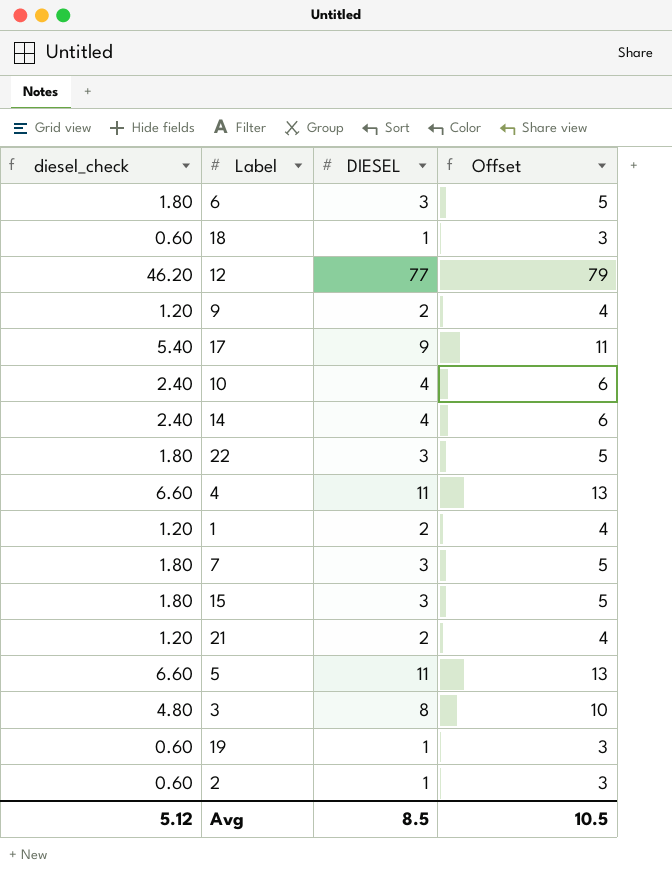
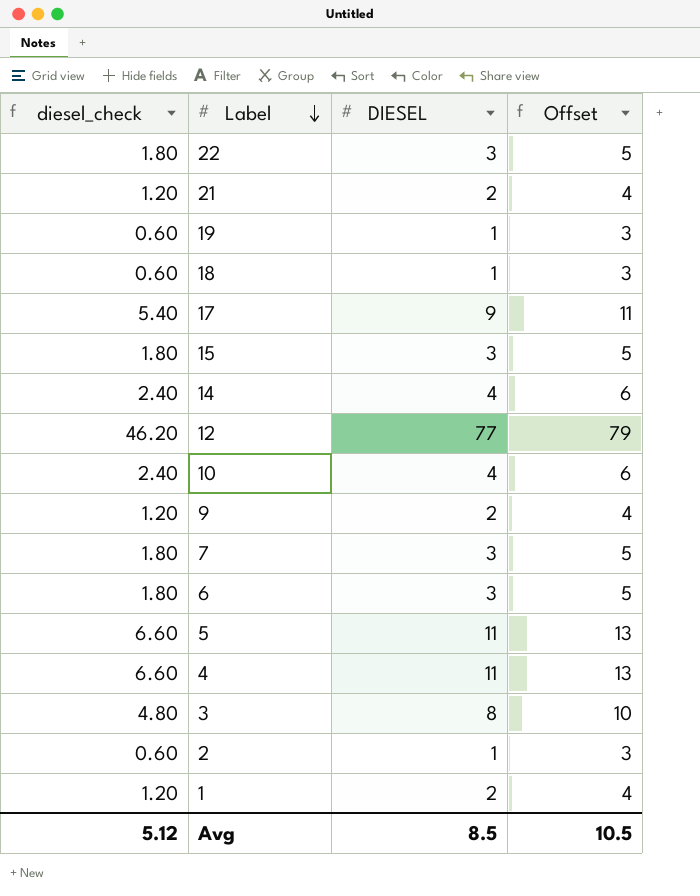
row order: none -> Label descending

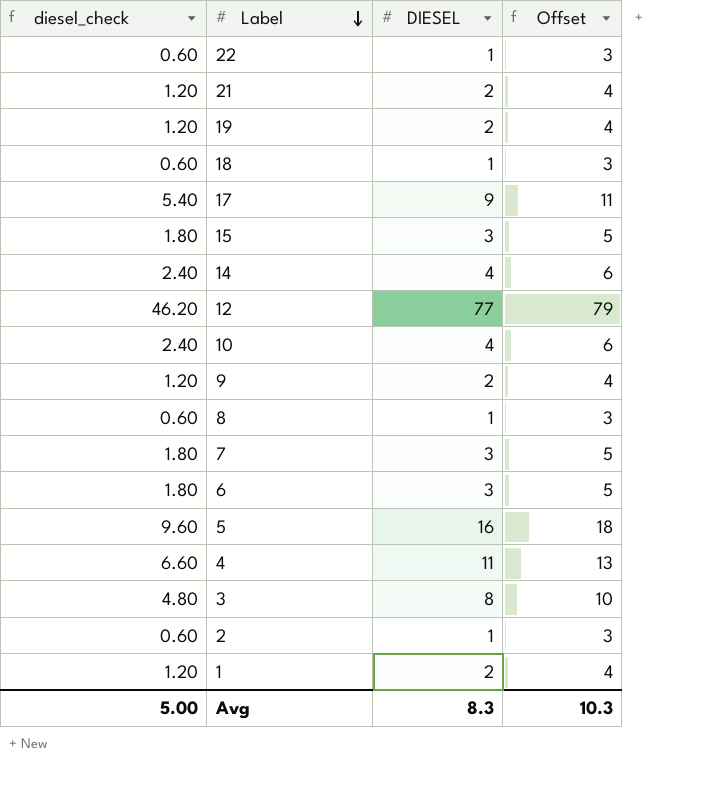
22 | diesel_check: 1.80 -> 0.60
22 | DIESEL: 3 -> 1
22 | Offset: 5 -> 3
19 | diesel_check: 0.60 -> 1.20
19 | DIESEL: 1 -> 2
19 | Offset: 3 -> 4
row 8: none -> 0.60 | 1 | 3
5 | diesel_check: 6.60 -> 9.60
5 | DIESEL: 11 -> 16
5 | Offset: 13 -> 18
Avg | diesel_check: 5.12 -> 5.00
Avg | DIESEL: 8.5 -> 8.3
Avg | Offset: 10.5 -> 10.3

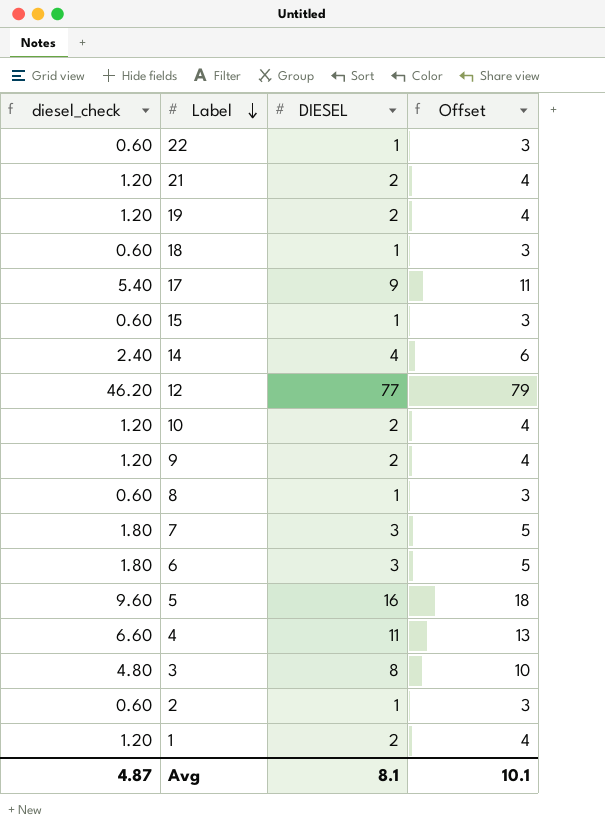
15 | diesel_check: 1.80 -> 0.60
15 | DIESEL: 3 -> 1
15 | Offset: 5 -> 3
10 | diesel_check: 2.40 -> 1.20
10 | DIESEL: 4 -> 2
10 | Offset: 6 -> 4
Avg | diesel_check: 5.00 -> 4.87
Avg | DIESEL: 8.3 -> 8.1
Avg | Offset: 10.3 -> 10.1

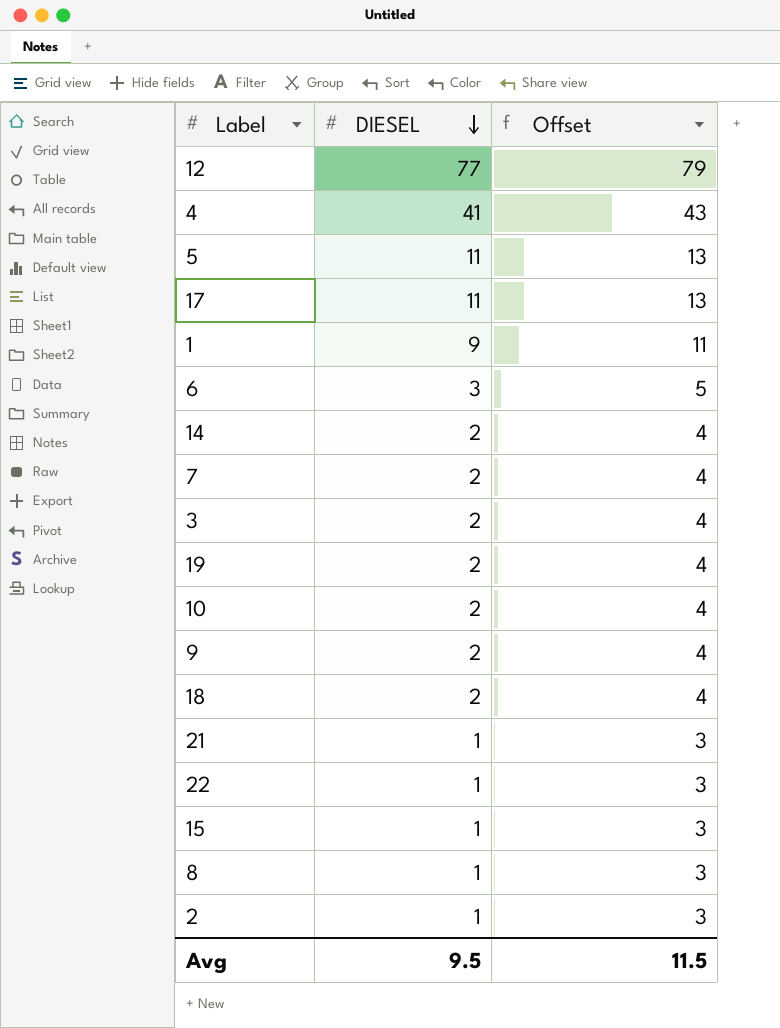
row order: Label descending -> DIESEL descending
column diesel_check | formula: [DIESEL] * 0.6 -> none
4 | DIESEL: 11 -> 41
4 | Offset: 13 -> 43
5 | DIESEL: 16 -> 11
5 | Offset: 18 -> 13
17 | DIESEL: 9 -> 11
17 | Offset: 11 -> 13
1 | DIESEL: 2 -> 9
1 | Offset: 4 -> 11
14 | DIESEL: 4 -> 2
14 | Offset: 6 -> 4
7 | DIESEL: 3 -> 2
7 | Offset: 5 -> 4
3 | DIESEL: 8 -> 2
3 | Offset: 10 -> 4
18 | DIESEL: 1 -> 2
18 | Offset: 3 -> 4
21 | DIESEL: 2 -> 1
21 | Offset: 4 -> 3
Avg | DIESEL: 8.1 -> 9.5
Avg | Offset: 10.1 -> 11.5

